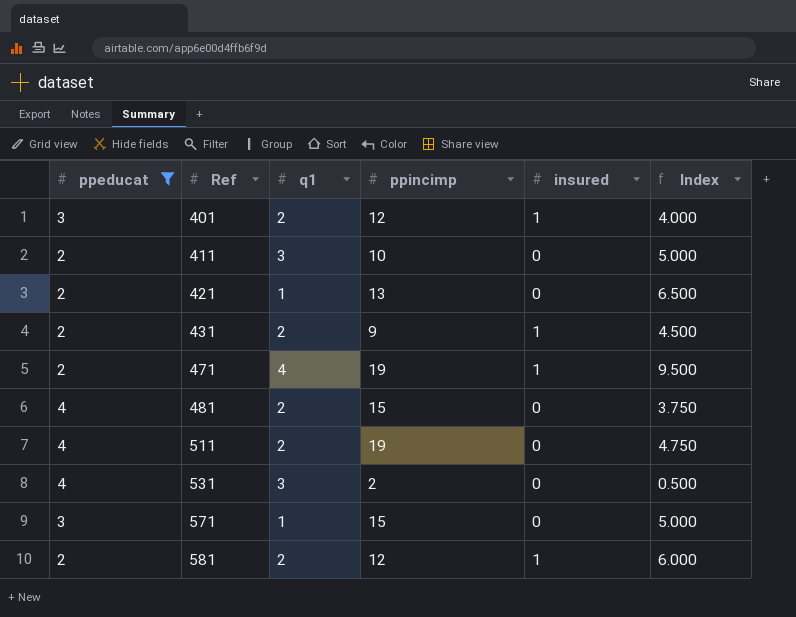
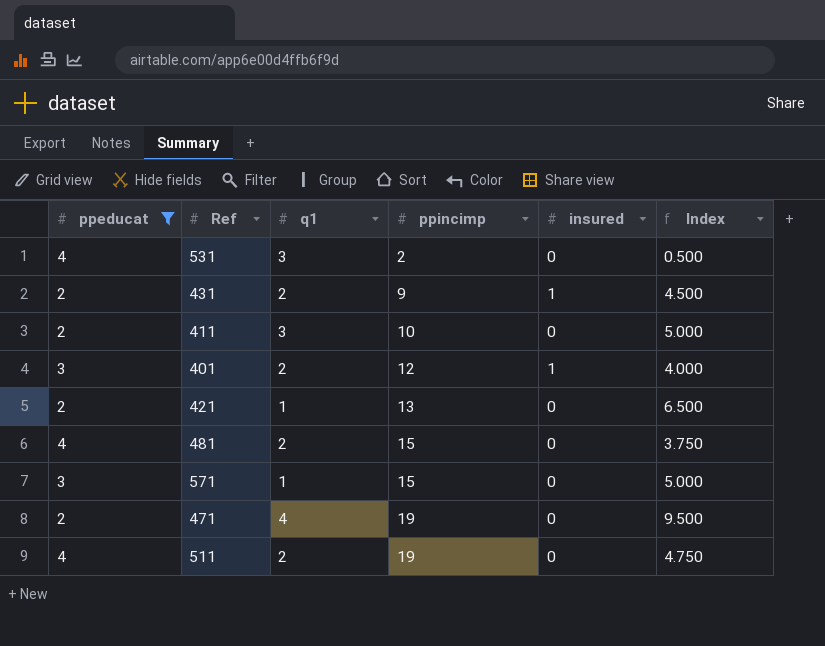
row order: Ref ascending -> ppincimp ascending
row 581: 2 | 2 | 12 | 1 | 6.000 -> none
471 | insured: 1 -> 0

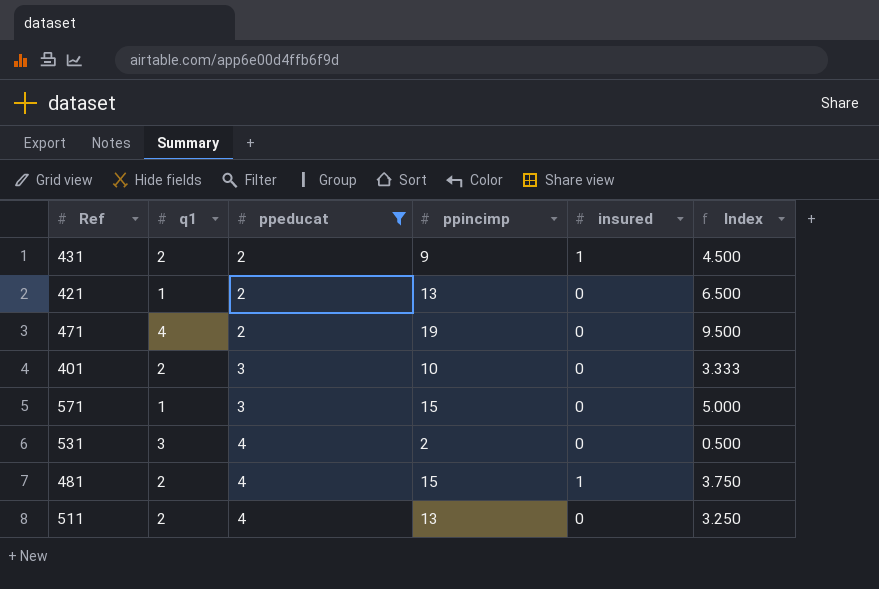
row order: ppincimp ascending -> ppeducat ascending
column ppeducat | position: 1 -> 3
row 411: 2 | 3 | 10 | 0 | 5.000 -> none
401 | ppincimp: 12 -> 10
401 | insured: 1 -> 0
401 | Index: 4.000 -> 3.333
481 | insured: 0 -> 1
511 | ppincimp: 19 -> 13
511 | Index: 4.750 -> 3.250

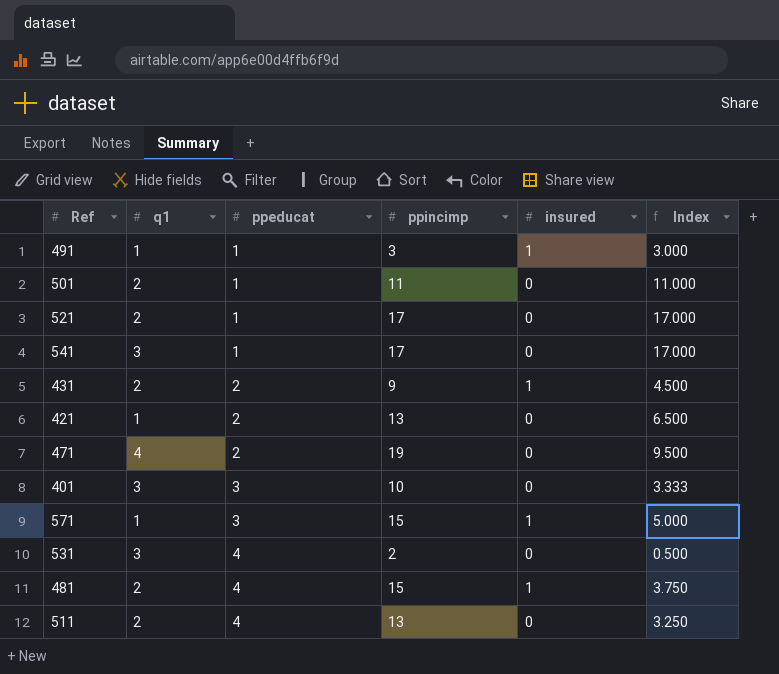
filter: ppeducat != 1 -> none
401 | q1: 2 -> 3
571 | insured: 0 -> 1

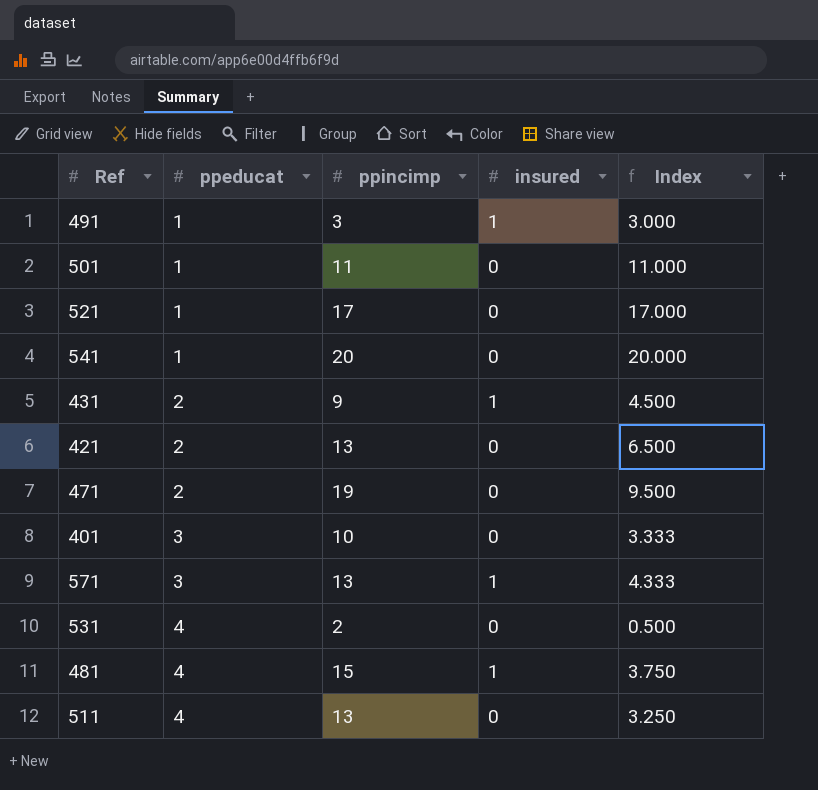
column q1 | position: 2 -> none
541 | ppincimp: 17 -> 20
541 | Index: 17.000 -> 20.000
571 | ppincimp: 15 -> 13
571 | Index: 5.000 -> 4.333

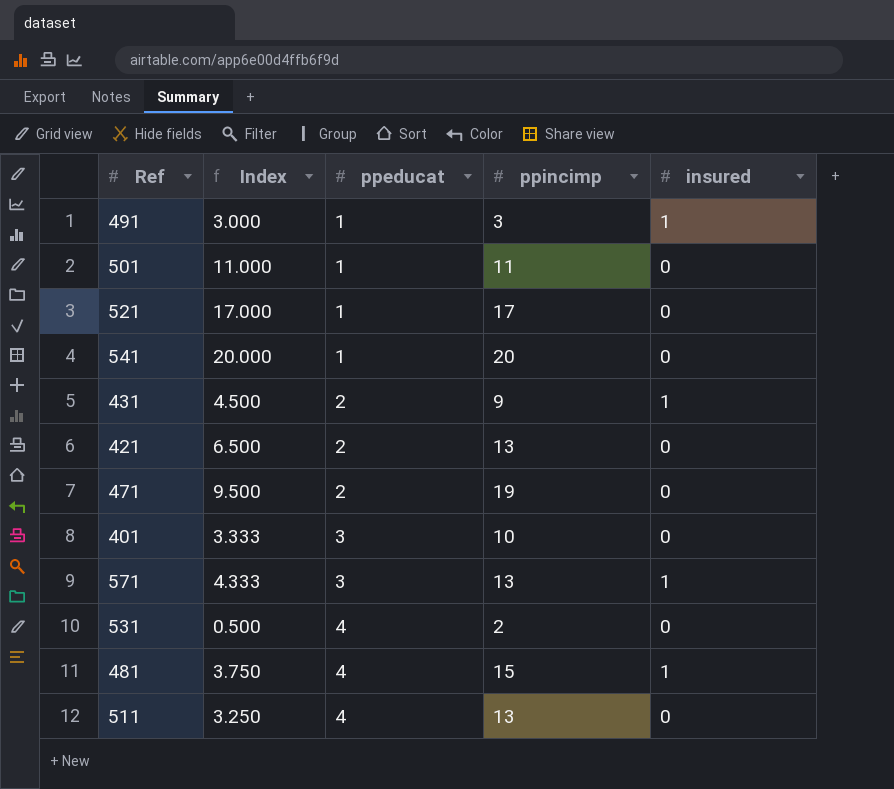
column Index | position: 5 -> 2

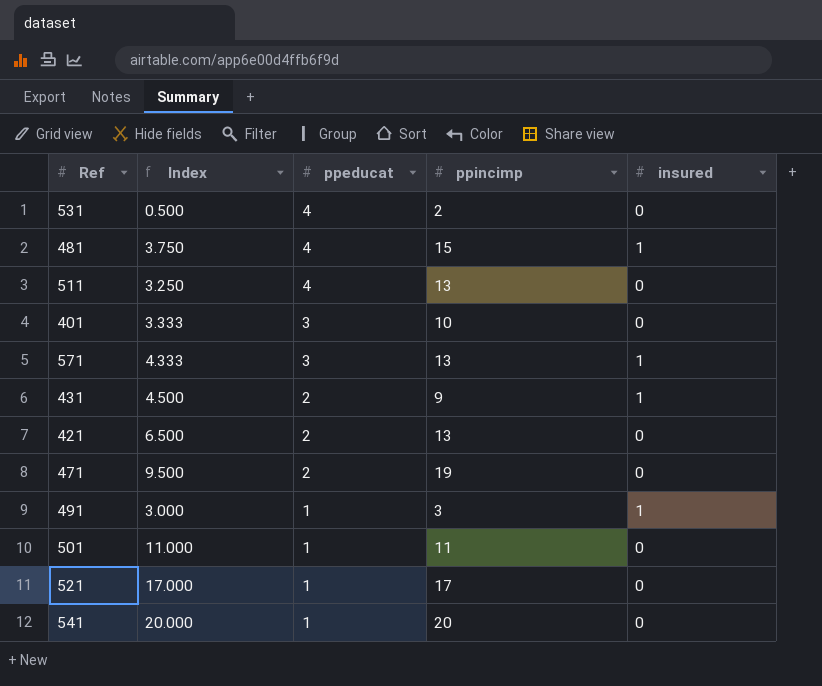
row order: ppeducat ascending -> ppeducat descending

